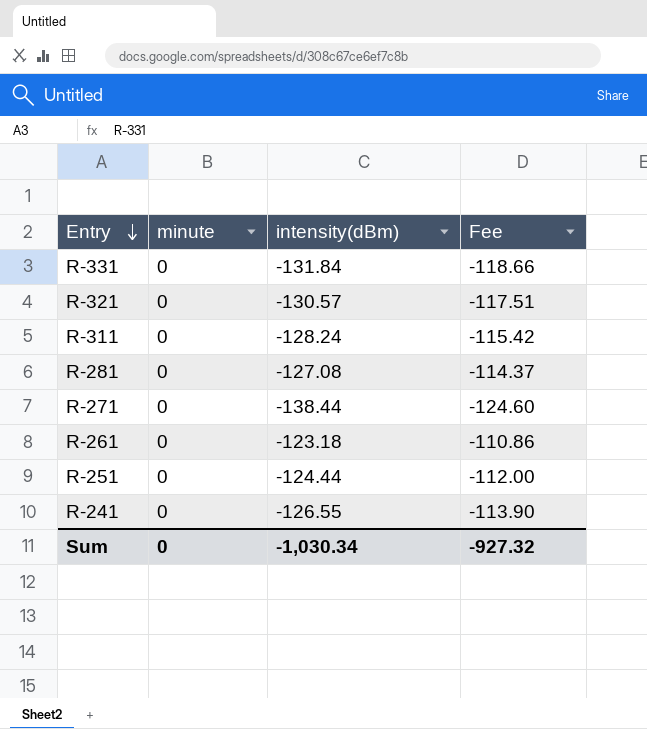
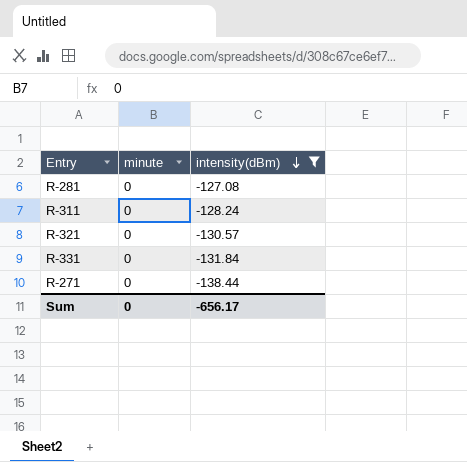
filter: none -> intensity(dBm) <= -127.08
row order: Entry descending -> intensity(dBm) descending
column Fee | formula: [intensity(dBm)] * 0.9 -> none
Sum | intensity(dBm): -1,030.34 -> -656.17

